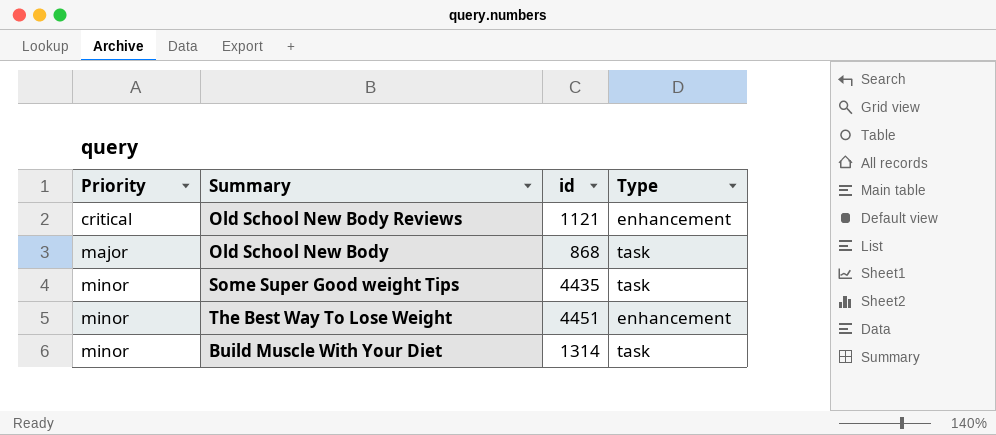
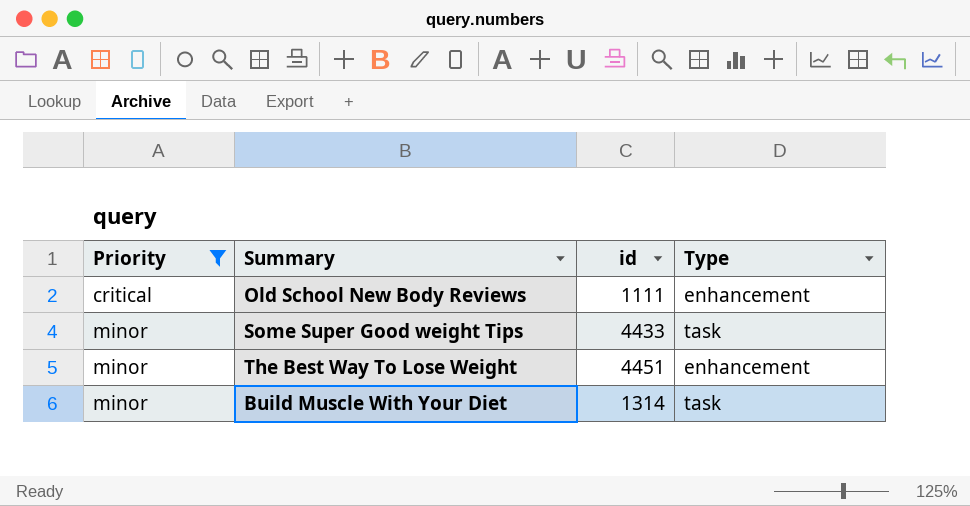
filter: none -> Priority != major
Old School New Body Reviews | id: 1121 -> 1111
Some Super Good weight Tips | id: 4435 -> 4433

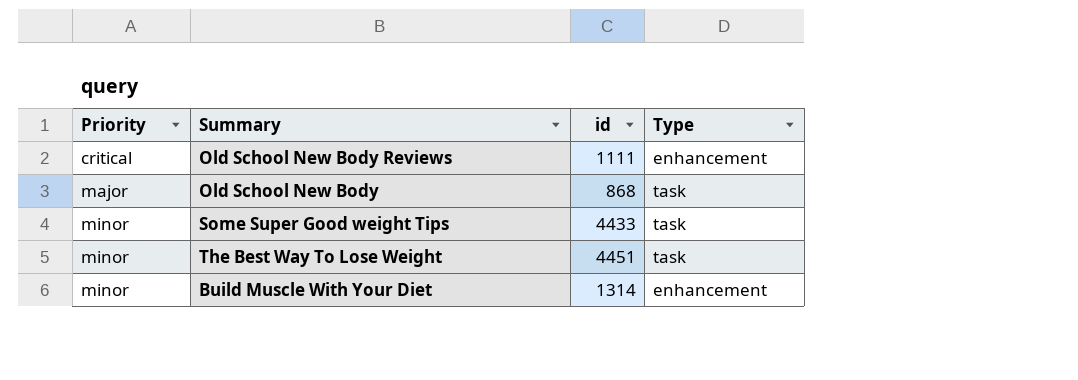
filter: Priority != major -> none
The Best Way To Lose Weight | Type: enhancement -> task
Build Muscle With Your Diet | Type: task -> enhancement

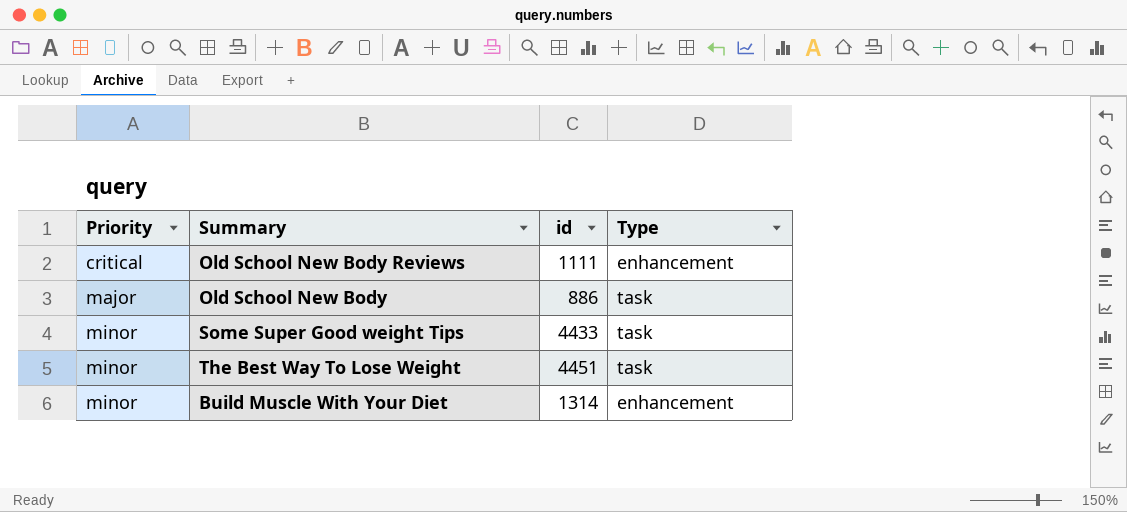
Old School New Body | id: 868 -> 886

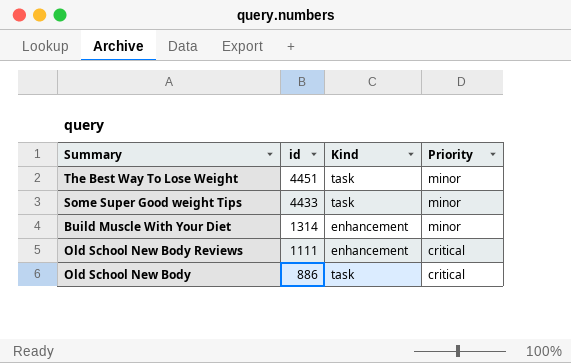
row order: Priority ascending -> id descending
column name: Type -> Kind
column Priority | position: 1 -> 4
Old School New Body | Priority: major -> critical

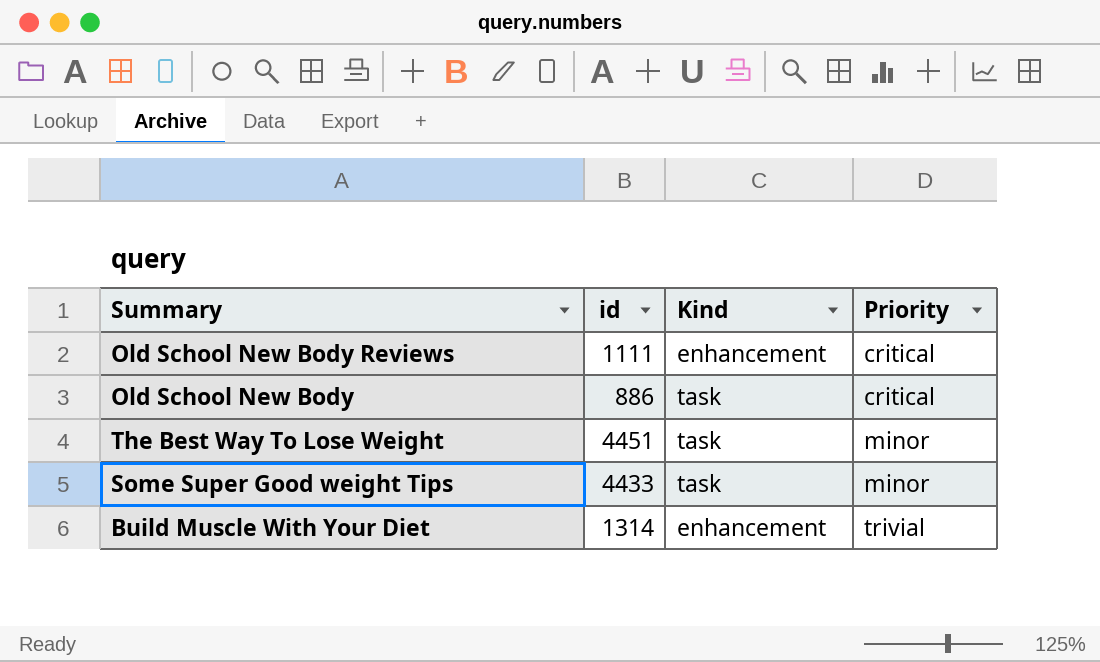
row order: id descending -> Priority ascending
Build Muscle With Your Diet | Priority: minor -> trivial

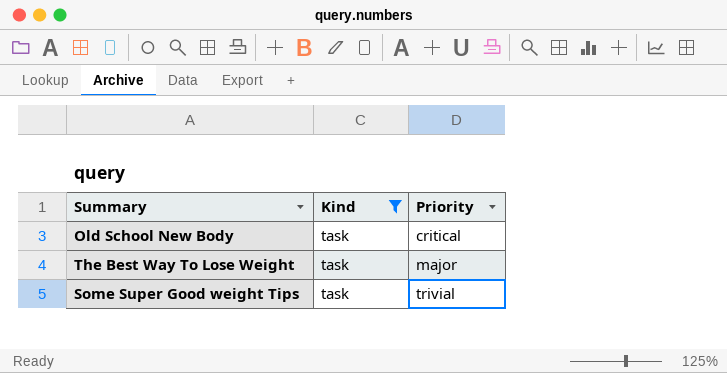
filter: none -> Kind = task
column id | position: 2 -> none
The Best Way To Lose Weight | Priority: minor -> major
Some Super Good weight Tips | Priority: minor -> trivial

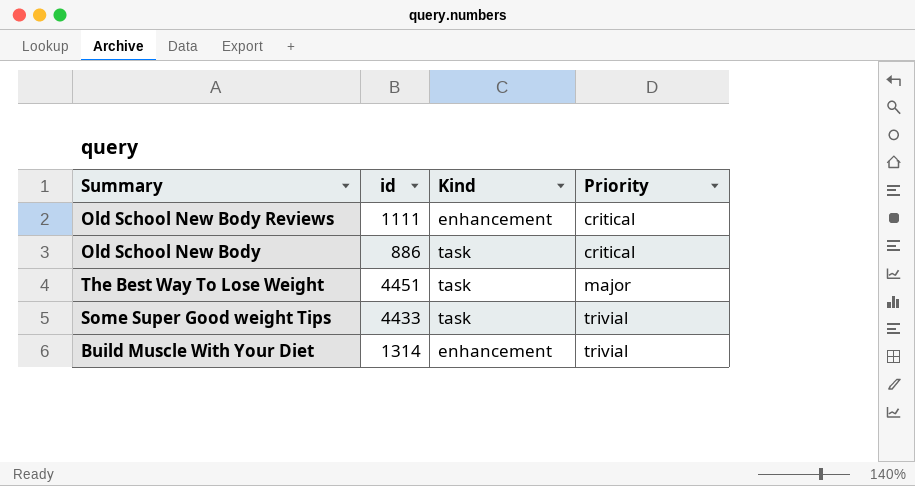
filter: Kind = task -> none
column id | position: none -> 2

